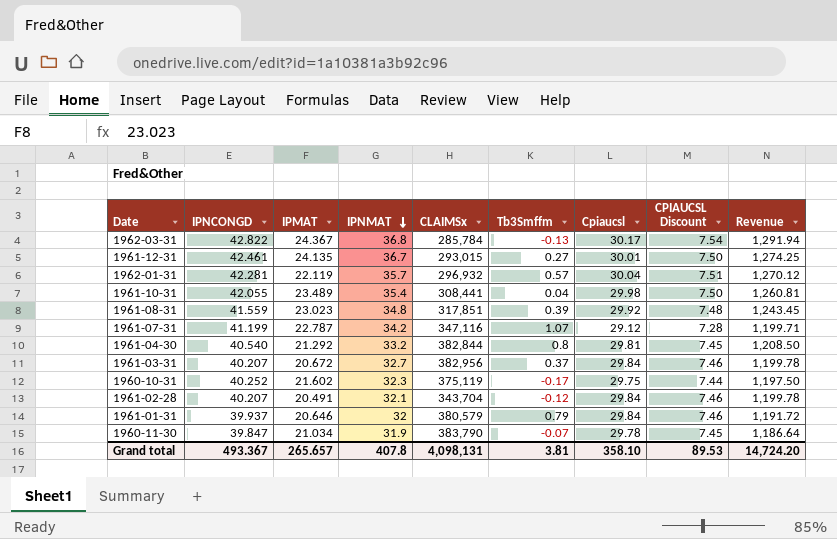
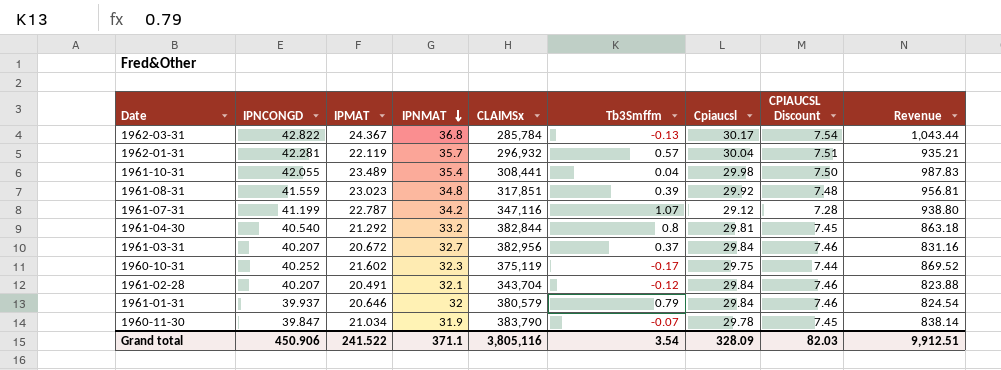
column Revenue | formula: [IPNCONGD] * [Cpiaucsl] -> [IPNCONGD] * [IPMAT]
row 1961-12-31: 42.461 | 24.135 | 36.7 | 293,015 | 0.27 | 30.01 | 7.50 | 1,274.25 -> none
Grand total | IPNCONGD: 493.367 -> 450.906
Grand total | IPMAT: 265.657 -> 241.522
Grand total | IPNMAT: 407.8 -> 371.1
Grand total | CLAIMSx: 4,098,131 -> 3,805,116
Grand total | Tb3Smffm: 3.81 -> 3.54
Grand total | Cpiaucsl: 358.10 -> 328.09
Grand total | CPIAUCSL Discount: 89.53 -> 82.03
Grand total | Revenue: 14,724.20 -> 9,912.51

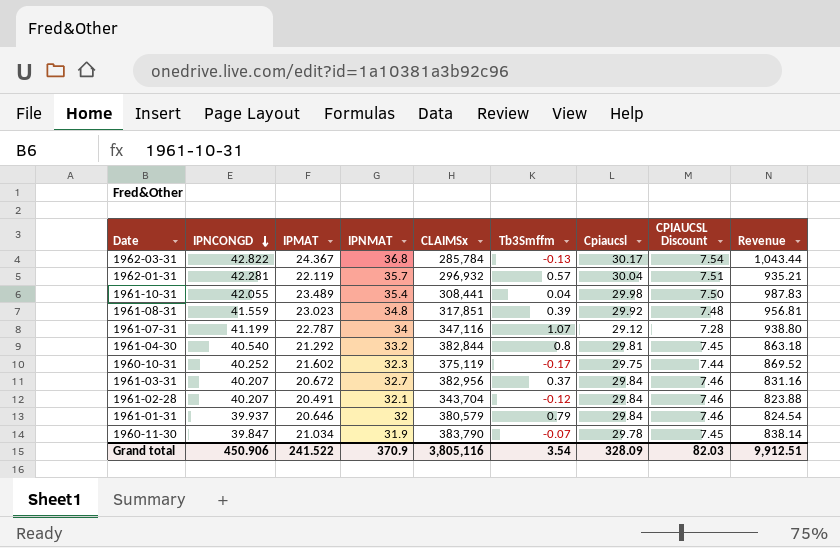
row order: IPNMAT descending -> IPNCONGD descending
1961-07-31 | IPNMAT: 34.2 -> 34
Grand total | IPNMAT: 371.1 -> 370.9

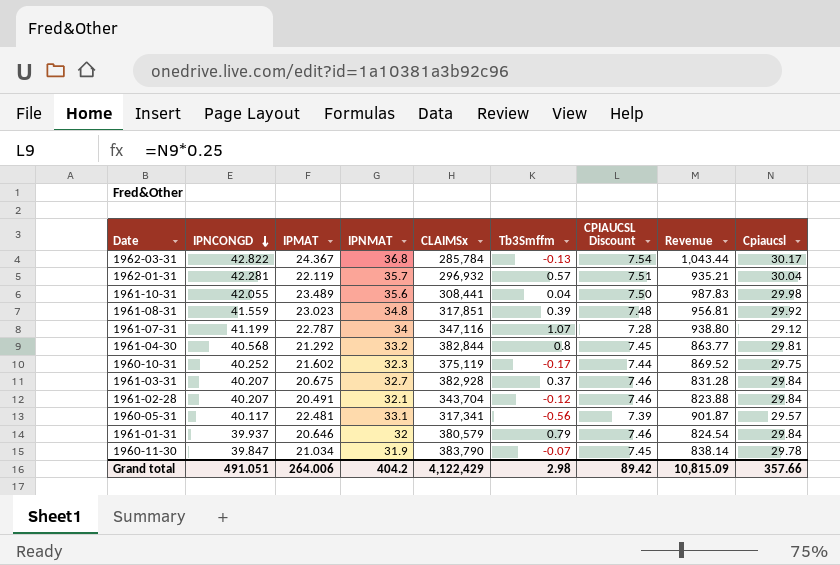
column Cpiaucsl | position: 7 -> 9
1961-10-31 | IPNMAT: 35.4 -> 35.6
1961-04-30 | IPNCONGD: 40.540 -> 40.568
1961-04-30 | Revenue: 863.18 -> 863.77
1961-03-31 | IPMAT: 20.672 -> 20.675
1961-03-31 | CLAIMSx: 382,956 -> 382,928
1961-03-31 | Revenue: 831.16 -> 831.28
row 1960-05-31: none -> 40.117 | 22.481 | 33.1 | 317,341 | -0.56 | 7.39 | 901.87 | 29.57
Grand total | IPNCONGD: 450.906 -> 491.051
Grand total | IPMAT: 241.522 -> 264.006
Grand total | IPNMAT: 370.9 -> 404.2
Grand total | CLAIMSx: 3,805,116 -> 4,122,429
Grand total | Tb3Smffm: 3.54 -> 2.98
Grand total | CPIAUCSL Discount: 82.03 -> 89.42
Grand total | Revenue: 9,912.51 -> 10,815.09
Grand total | Cpiaucsl: 328.09 -> 357.66

